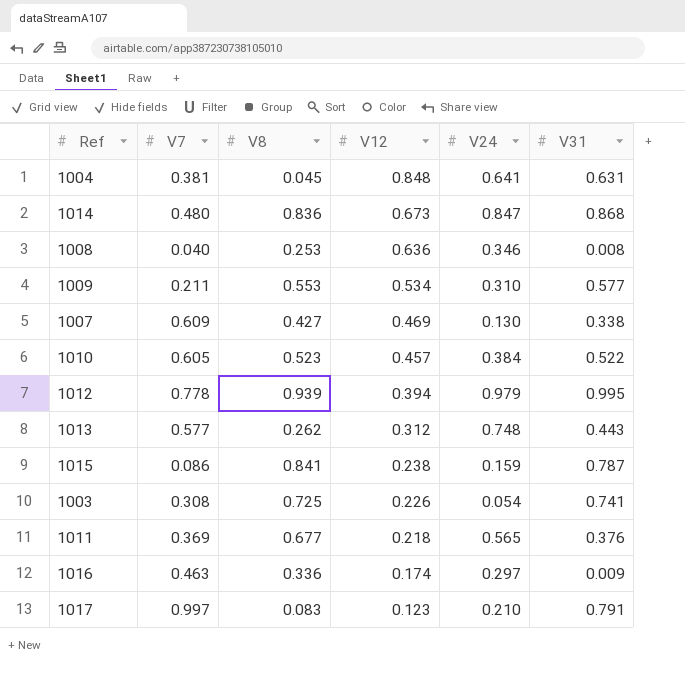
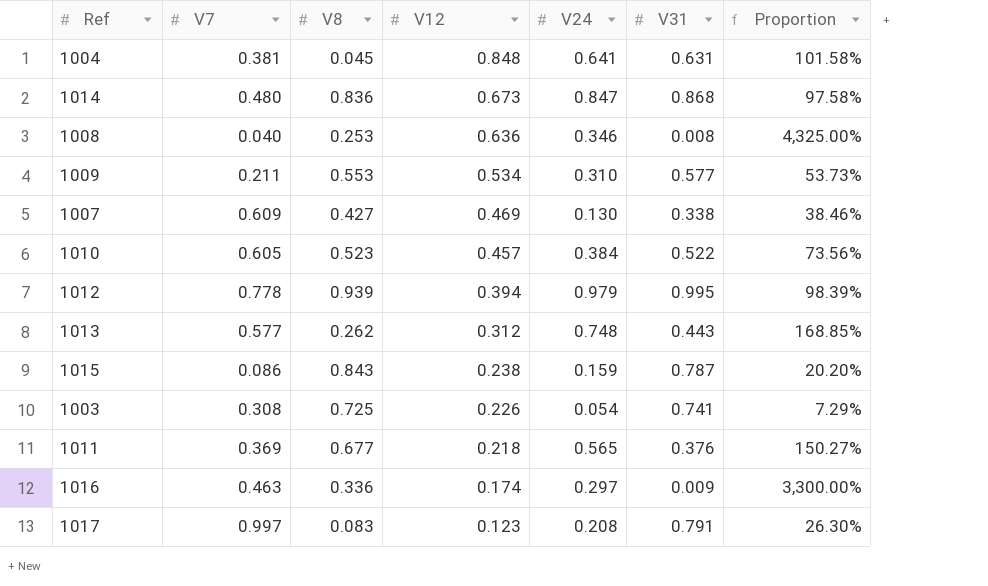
column Proportion | formula: none -> [V24] / [V31]
1015 | V8: 0.841 -> 0.843
1017 | V24: 0.210 -> 0.208

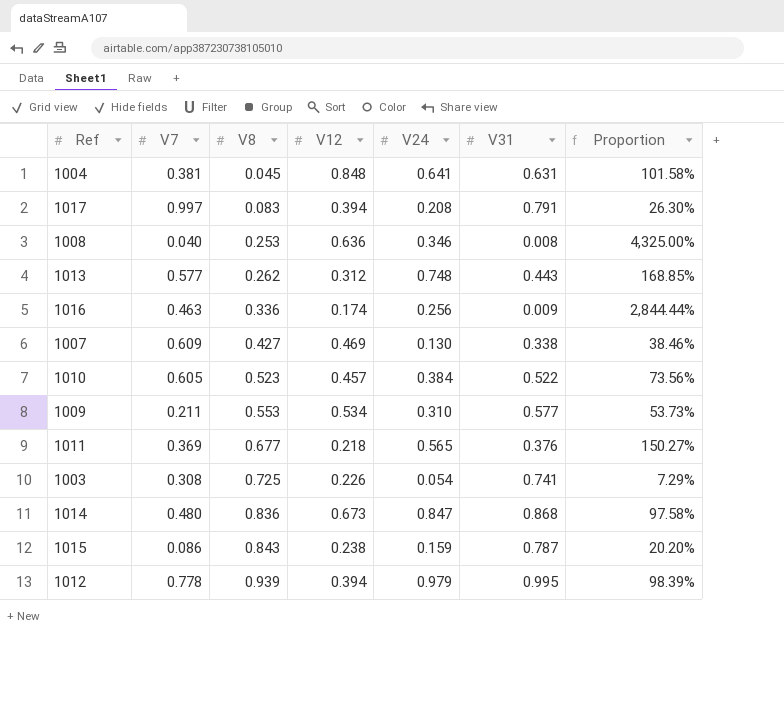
row order: V12 descending -> V8 ascending
1017 | V12: 0.123 -> 0.394
1016 | V24: 0.297 -> 0.256
1016 | Proportion: 3,300.00% -> 2,844.44%

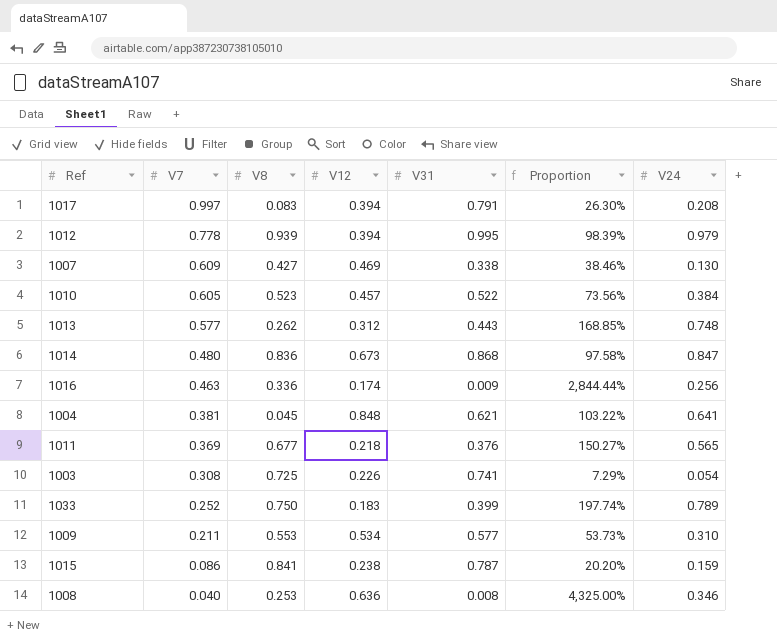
row order: V8 ascending -> V7 descending
column V24 | position: 5 -> 7
1004 | V31: 0.631 -> 0.621
1004 | Proportion: 101.58% -> 103.22%
row 1033: none -> 0.252 | 0.750 | 0.183 | 0.399 | 197.74% | 0.789
1015 | V8: 0.843 -> 0.841

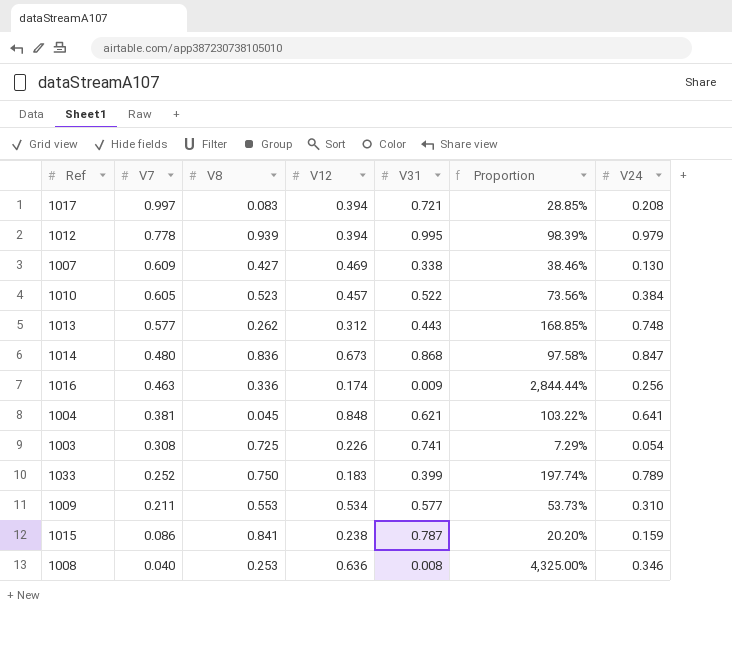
row 1011: 0.369 | 0.677 | 0.218 | 0.376 | 150.27% | 0.565 -> none
1017 | V31: 0.791 -> 0.721
1017 | Proportion: 26.30% -> 28.85%

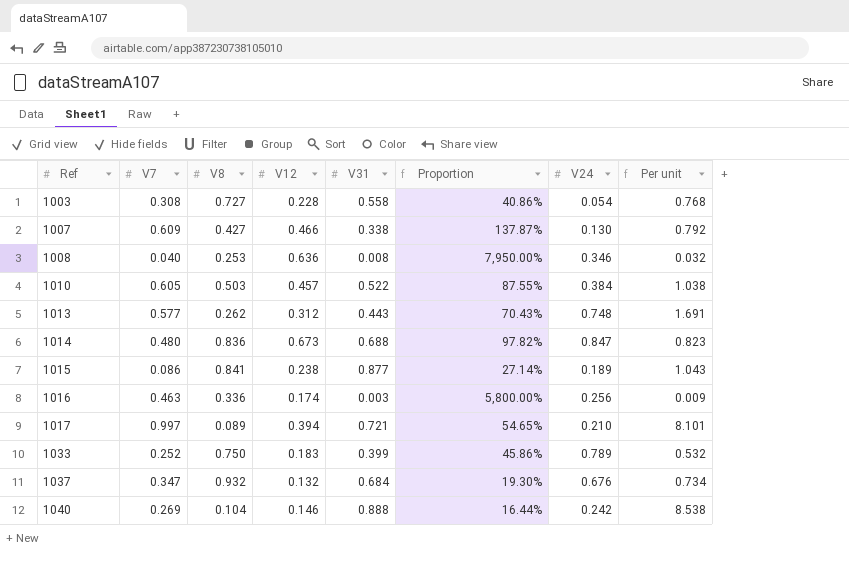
row order: V7 descending -> Ref ascending
column Proportion | formula: [V24] / [V31] -> [V12] / [V31]
column Per unit | formula: none -> [V31] / [V8]
row 1012: 0.778 | 0.939 | 0.394 | 0.995 | 98.39% | 0.979 -> none
row 1004: 0.381 | 0.045 | 0.848 | 0.621 | 103.22% | 0.641 -> none
row 1009: 0.211 | 0.553 | 0.534 | 0.577 | 53.73% | 0.310 -> none
1003 | V8: 0.725 -> 0.727
1003 | V12: 0.226 -> 0.228
1003 | V31: 0.741 -> 0.558
1007 | V12: 0.469 -> 0.466
1010 | V8: 0.523 -> 0.503
1014 | V31: 0.868 -> 0.688
1015 | V31: 0.787 -> 0.877
1015 | V24: 0.159 -> 0.189
1016 | V31: 0.009 -> 0.003
1017 | V8: 0.083 -> 0.089
1017 | V24: 0.208 -> 0.210
row 1037: none -> 0.347 | 0.932 | 0.132 | 0.684 | 19.30% | 0.676 | 0.734
row 1040: none -> 0.269 | 0.104 | 0.146 | 0.888 | 16.44% | 0.242 | 8.538

